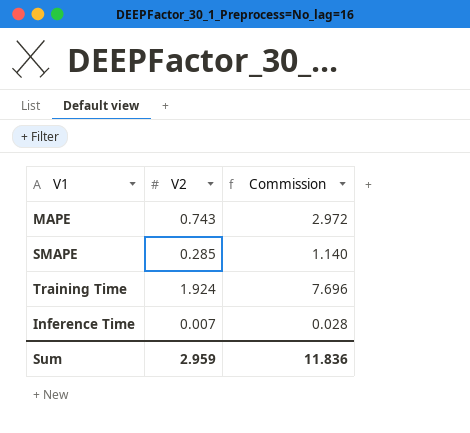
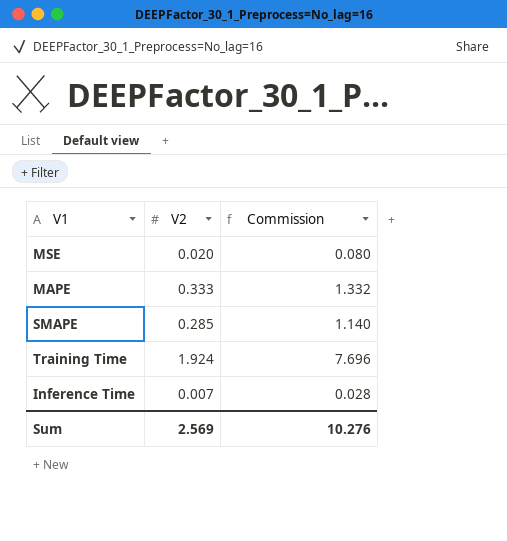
row MSE: none -> 0.020 | 0.080
MAPE | V2: 0.743 -> 0.333
MAPE | Commission: 2.972 -> 1.332
Sum | V2: 2.959 -> 2.569
Sum | Commission: 11.836 -> 10.276

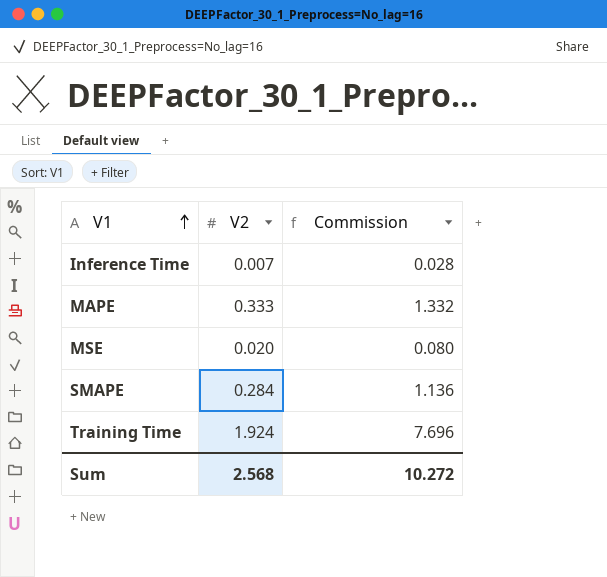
row order: none -> V1 ascending
SMAPE | V2: 0.285 -> 0.284
SMAPE | Commission: 1.140 -> 1.136
Sum | V2: 2.569 -> 2.568
Sum | Commission: 10.276 -> 10.272

